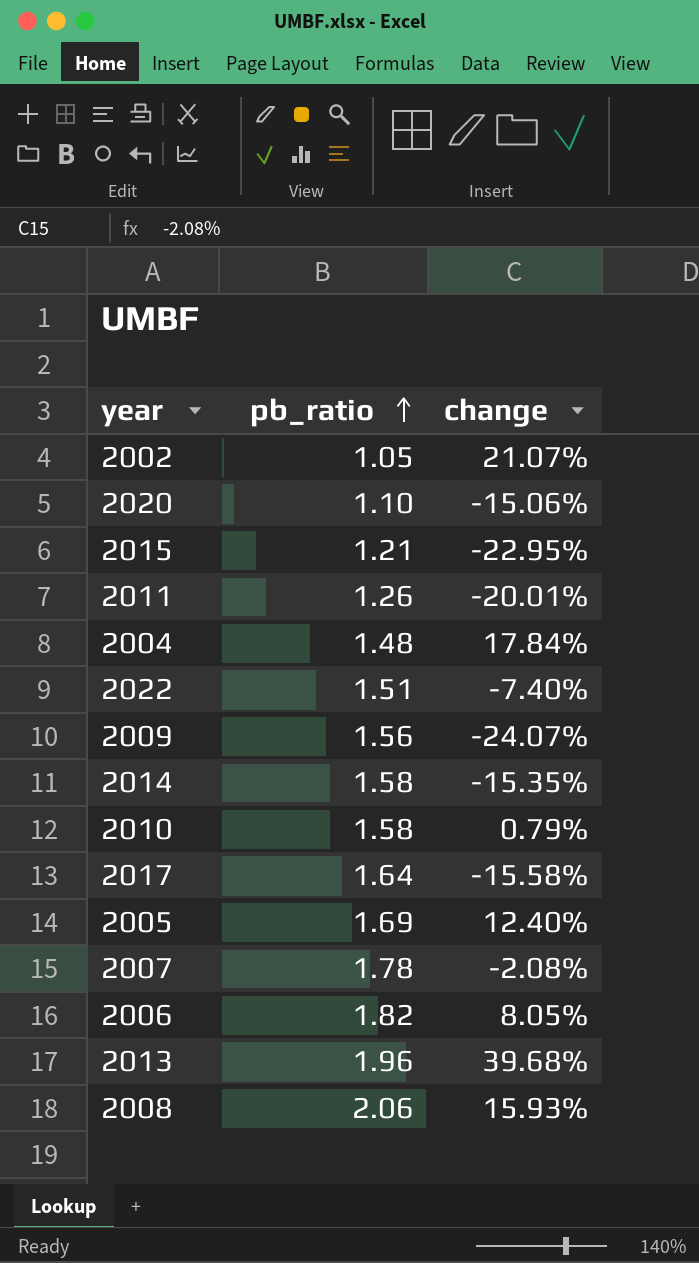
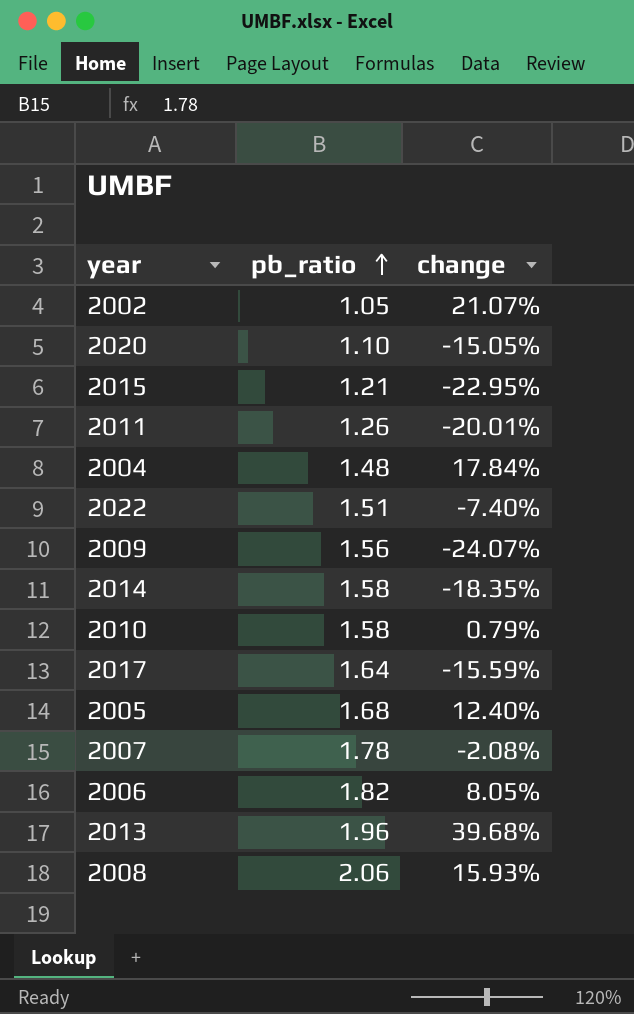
2020 | change: -15.06% -> -15.05%
2014 | change: -15.35% -> -18.35%
2017 | change: -15.58% -> -15.59%
2005 | pb_ratio: 1.69 -> 1.68

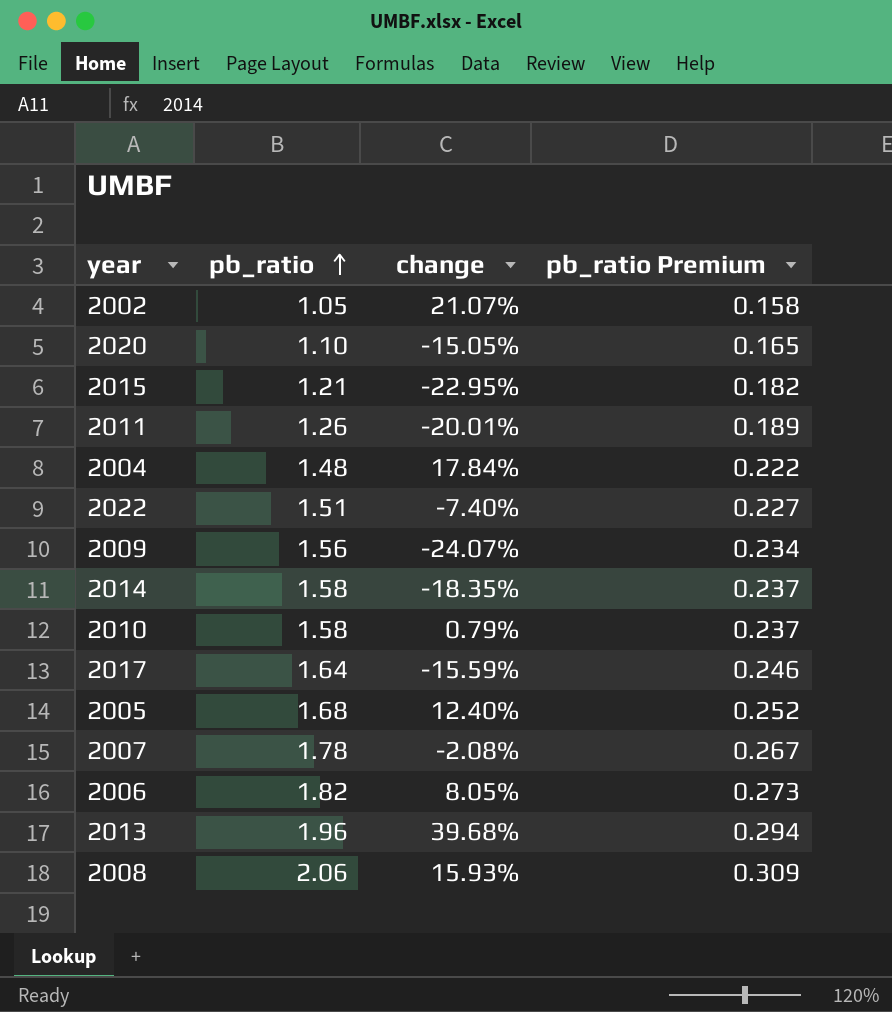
column pb_ratio Premium | formula: none -> [pb_ratio] * 0.15

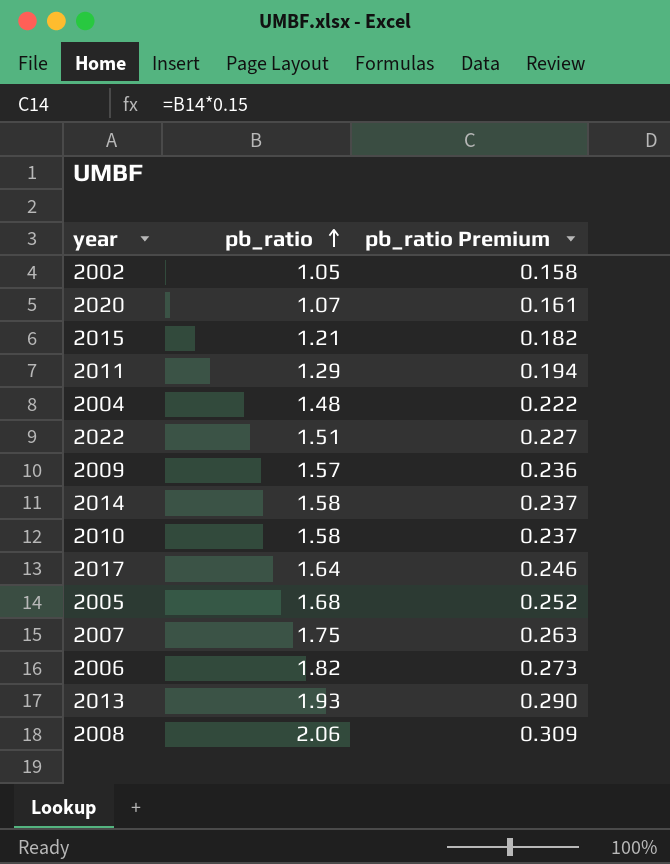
column change | position: 3 -> none
2020 | pb_ratio: 1.10 -> 1.07
2020 | pb_ratio Premium: 0.165 -> 0.161
2011 | pb_ratio: 1.26 -> 1.29
2011 | pb_ratio Premium: 0.189 -> 0.194
2009 | pb_ratio: 1.56 -> 1.57
2009 | pb_ratio Premium: 0.234 -> 0.236
2007 | pb_ratio: 1.78 -> 1.75
2007 | pb_ratio Premium: 0.267 -> 0.263
2013 | pb_ratio: 1.96 -> 1.93
2013 | pb_ratio Premium: 0.294 -> 0.290

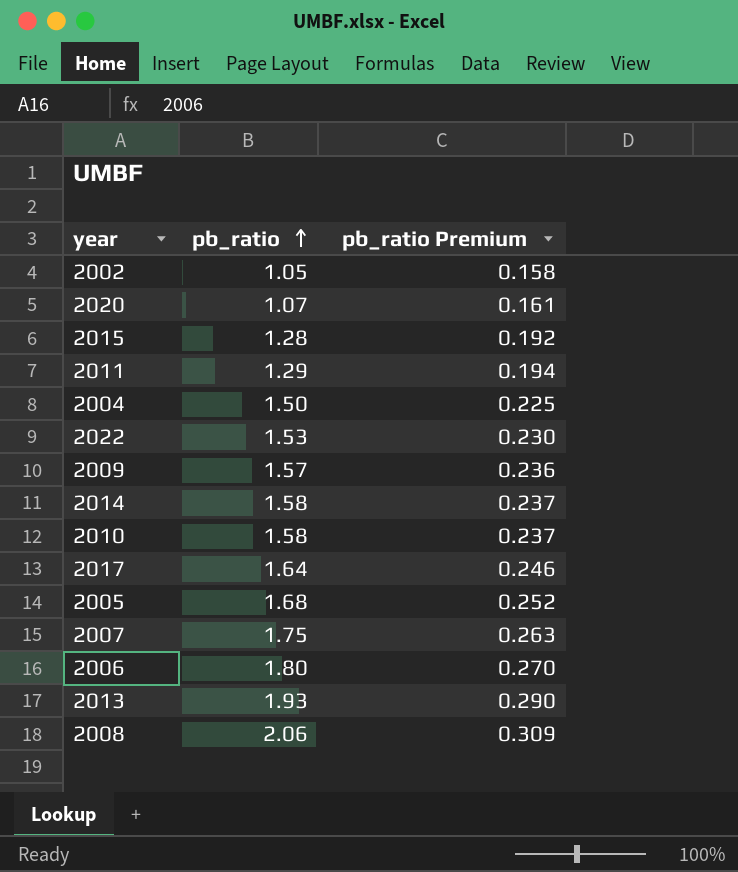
2015 | pb_ratio: 1.21 -> 1.28
2015 | pb_ratio Premium: 0.182 -> 0.192
2004 | pb_ratio: 1.48 -> 1.50
2004 | pb_ratio Premium: 0.222 -> 0.225
2022 | pb_ratio: 1.51 -> 1.53
2022 | pb_ratio Premium: 0.227 -> 0.230
2006 | pb_ratio: 1.82 -> 1.80
2006 | pb_ratio Premium: 0.273 -> 0.270

